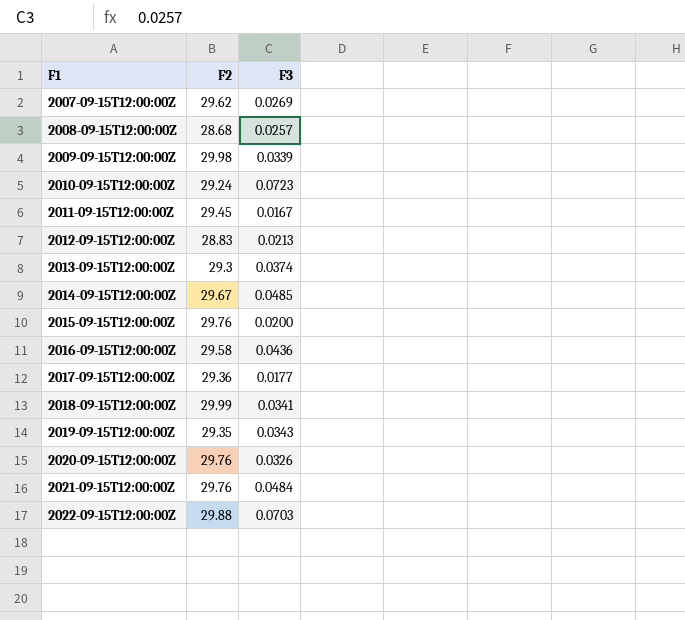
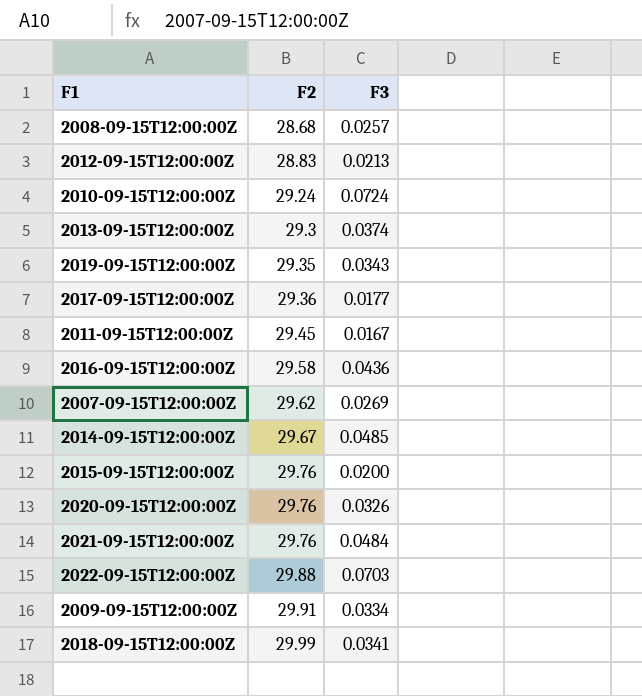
row order: F1 ascending -> F2 ascending
2010-09-15T12:00:00Z | F3: 0.0723 -> 0.0724
2009-09-15T12:00:00Z | F2: 29.98 -> 29.91
2009-09-15T12:00:00Z | F3: 0.0339 -> 0.0334

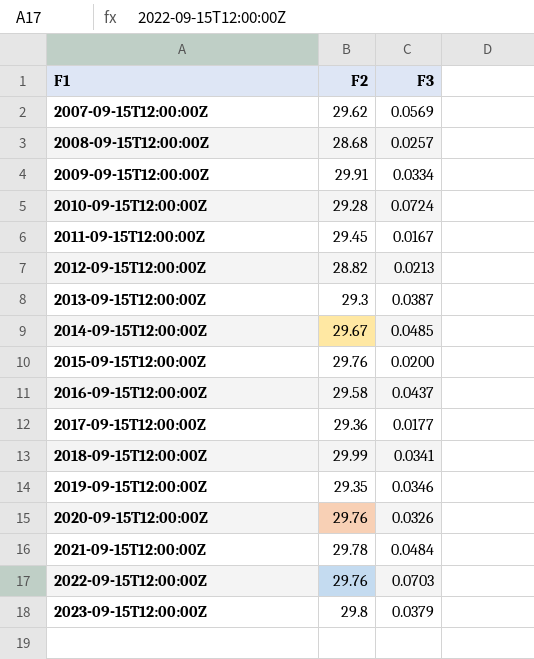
row order: F2 ascending -> F1 ascending
2007-09-15T12:00:00Z | F3: 0.0269 -> 0.0569
2010-09-15T12:00:00Z | F2: 29.24 -> 29.28
2012-09-15T12:00:00Z | F2: 28.83 -> 28.82
2013-09-15T12:00:00Z | F3: 0.0374 -> 0.0387
2016-09-15T12:00:00Z | F3: 0.0436 -> 0.0437
2019-09-15T12:00:00Z | F3: 0.0343 -> 0.0346
2021-09-15T12:00:00Z | F2: 29.76 -> 29.78
2022-09-15T12:00:00Z | F2: 29.88 -> 29.76
row 2023-09-15T12:00:00Z: none -> 29.8 | 0.0379

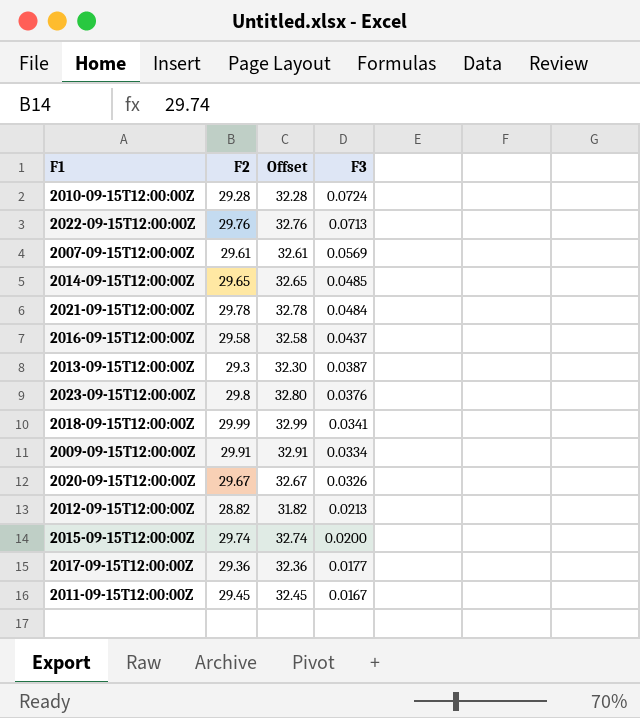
row order: F1 ascending -> F3 descending
column Offset | formula: none -> [F2] + 3
row 2008-09-15T12:00:00Z: 28.68 | 0.0257 -> none
row 2019-09-15T12:00:00Z: 29.35 | 0.0346 -> none
2022-09-15T12:00:00Z | F3: 0.0703 -> 0.0713
2007-09-15T12:00:00Z | F2: 29.62 -> 29.61
2014-09-15T12:00:00Z | F2: 29.67 -> 29.65
2023-09-15T12:00:00Z | F3: 0.0379 -> 0.0376
2020-09-15T12:00:00Z | F2: 29.76 -> 29.67
2015-09-15T12:00:00Z | F2: 29.76 -> 29.74

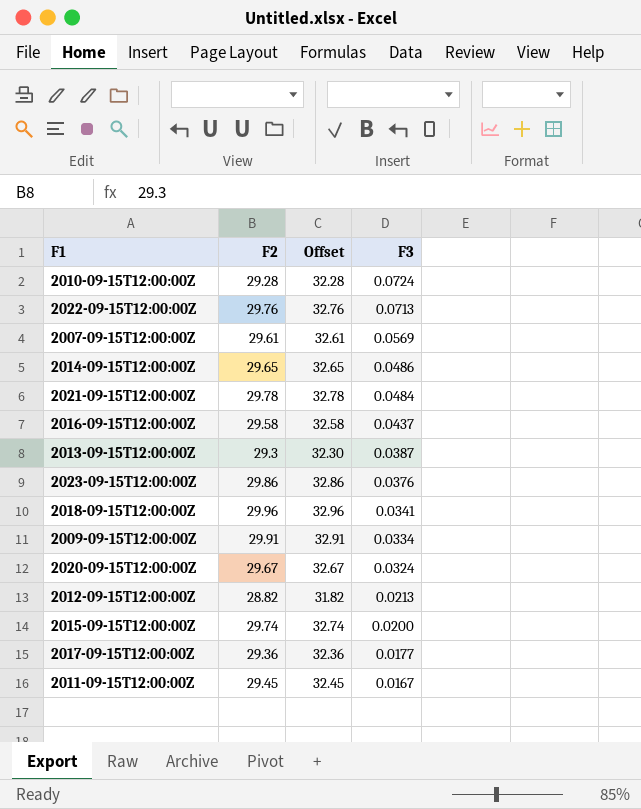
2014-09-15T12:00:00Z | F3: 0.0485 -> 0.0486
2023-09-15T12:00:00Z | F2: 29.8 -> 29.86
2023-09-15T12:00:00Z | Offset: 32.80 -> 32.86
2018-09-15T12:00:00Z | F2: 29.99 -> 29.96
2018-09-15T12:00:00Z | Offset: 32.99 -> 32.96
2020-09-15T12:00:00Z | F3: 0.0326 -> 0.0324

